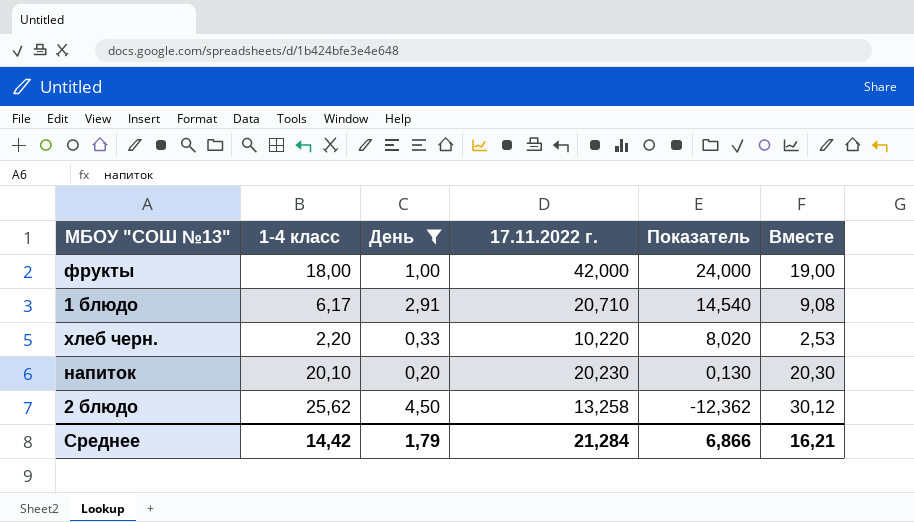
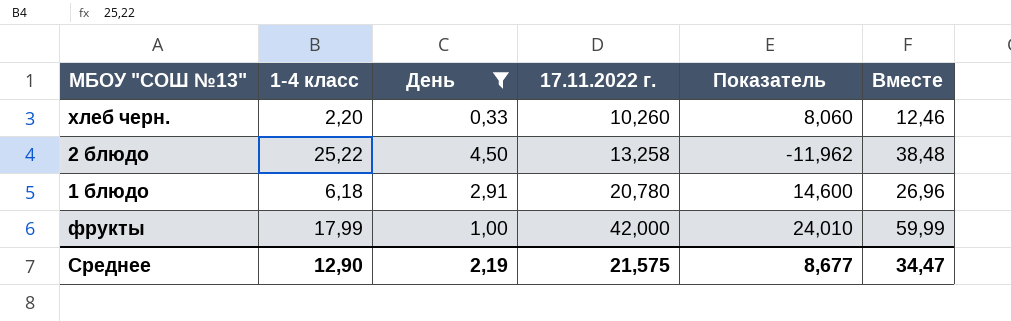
row order: Показатель descending -> 17.11.2022 г. ascending
column Вместе | formula: [1-4 класс] + [День] -> [1-4 класс] + [17.11.2022 г.]
row напиток: 20,10 | 0,20 | 20,230 | 0,130 | 20,30 -> none
хлеб черн. | 17.11.2022 г.: 10,220 -> 10,260
хлеб черн. | Показатель: 8,020 -> 8,060
2 блюдо | 1-4 класс: 25,62 -> 25,22
2 блюдо | Показатель: -12,362 -> -11,962
1 блюдо | 1-4 класс: 6,17 -> 6,18
1 блюдо | 17.11.2022 г.: 20,710 -> 20,780
1 блюдо | Показатель: 14,540 -> 14,600
фрукты | 1-4 класс: 18,00 -> 17,99
фрукты | Показатель: 24,000 -> 24,010
Среднее | 1-4 класс: 14,42 -> 12,90
Среднее | День: 1,79 -> 2,19
Среднее | 17.11.2022 г.: 21,284 -> 21,575
Среднее | Показатель: 6,866 -> 8,677
Среднее | Вместе: 16,21 -> 34,47

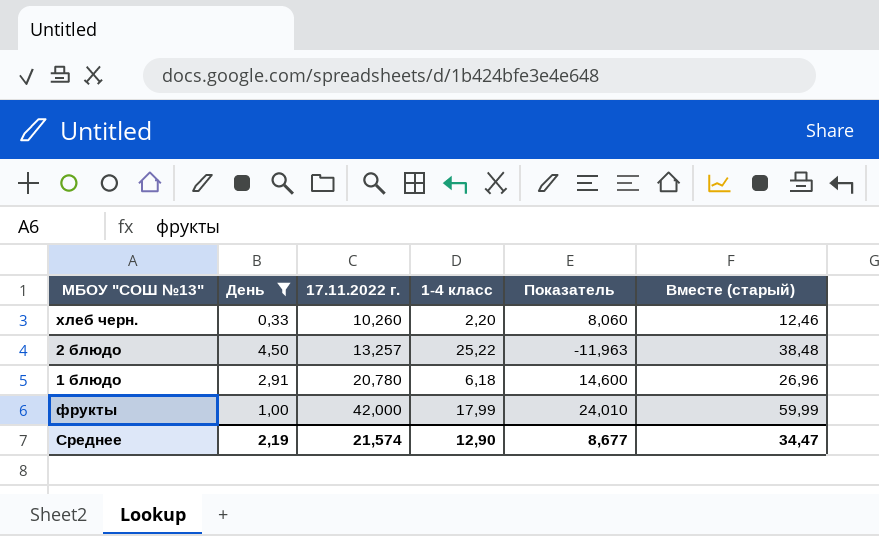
column 1-4 класс | position: 2 -> 4
column name: Вместе -> Вместе (старый)
2 блюдо | 17.11.2022 г.: 13,258 -> 13,257
2 блюдо | Показатель: -11,962 -> -11,963
Среднее | 17.11.2022 г.: 21,575 -> 21,574

